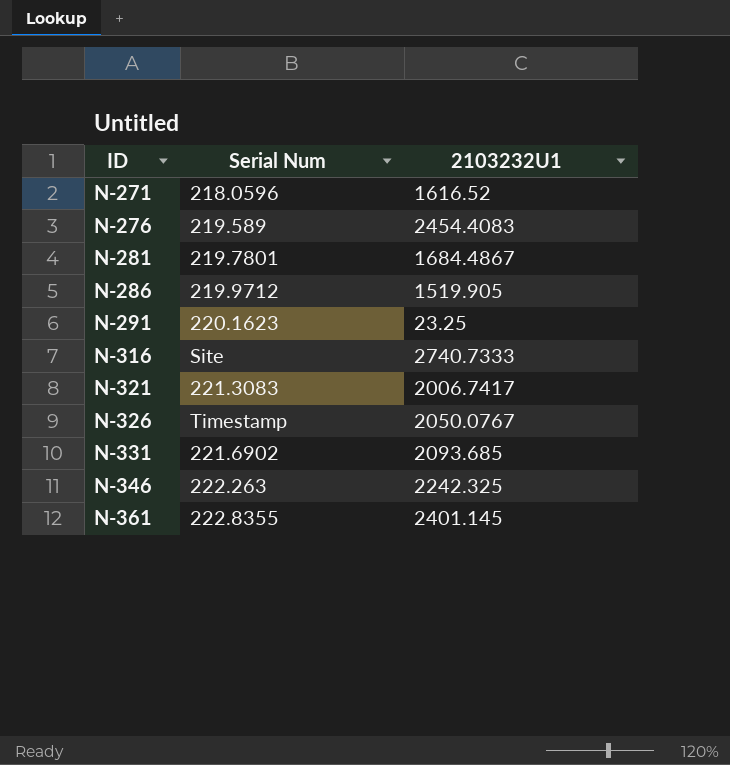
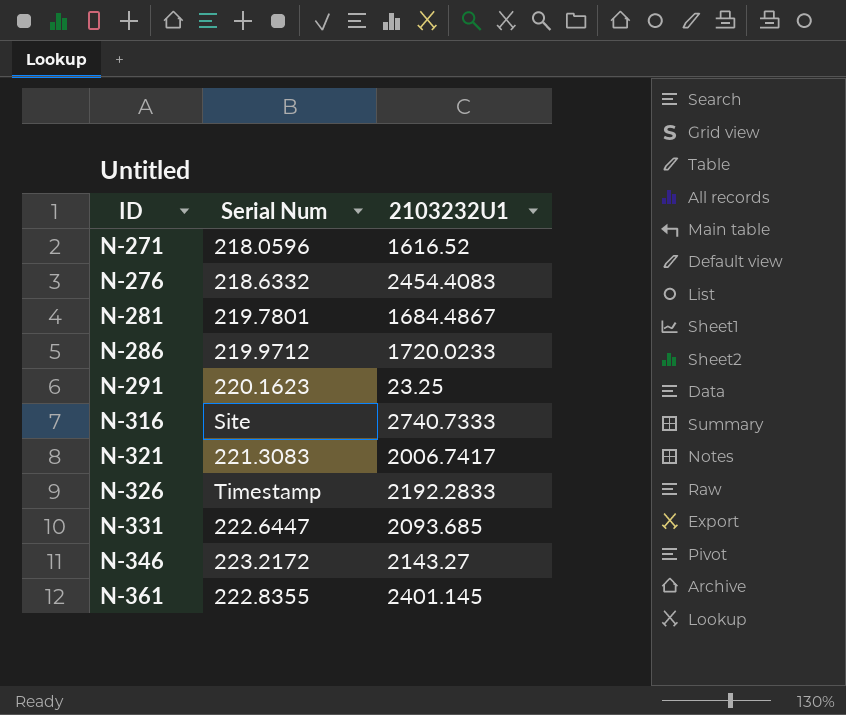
N-276 | Serial Num: 219.589 -> 218.6332
N-286 | 2103232U1: 1519.905 -> 1720.0233
N-326 | 2103232U1: 2050.0767 -> 2192.2833
N-331 | Serial Num: 221.6902 -> 222.6447
N-346 | Serial Num: 222.263 -> 223.2172
N-346 | 2103232U1: 2242.325 -> 2143.27

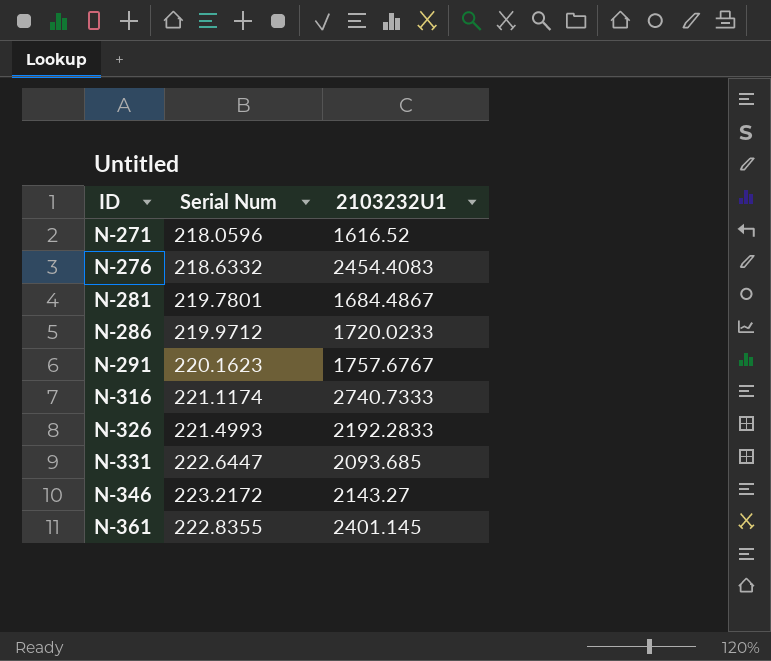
row N-321: 221.3083 | 2006.7417 -> none
N-291 | 2103232U1: 23.25 -> 1757.6767
N-316 | Serial Num: Site -> 221.1174
N-326 | Serial Num: Timestamp -> 221.4993

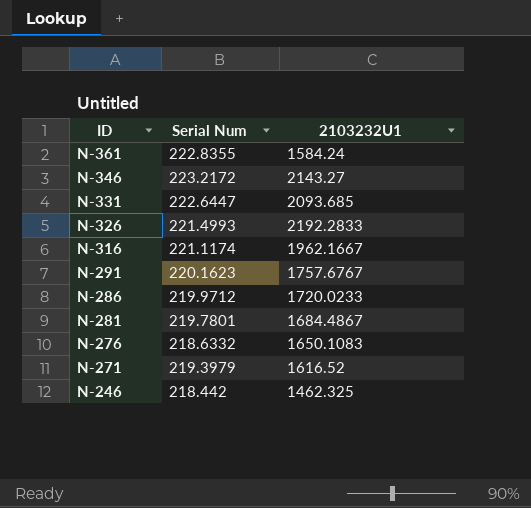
row order: ID ascending -> ID descending
N-361 | 2103232U1: 2401.145 -> 1584.24
N-316 | 2103232U1: 2740.7333 -> 1962.1667
N-276 | 2103232U1: 2454.4083 -> 1650.1083
N-271 | Serial Num: 218.0596 -> 219.3979
row N-246: none -> 218.442 | 1462.325

